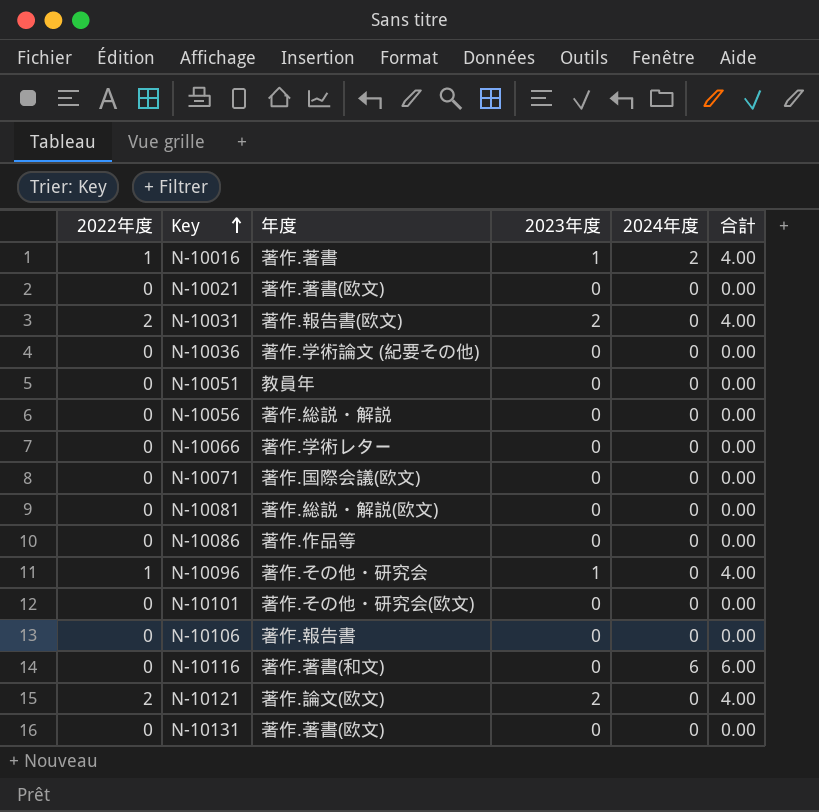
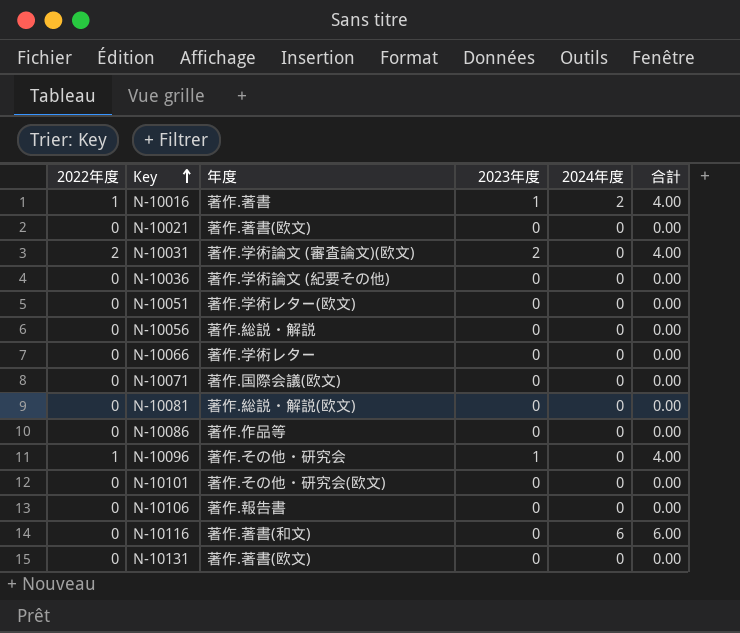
row N-10121: 2 | 著作.論文(欧文) | 2 | 0 | 4.00 -> none
N-10031 | 年度: 著作.報告書(欧文) -> 著作.学術論文 (審査論文)(欧文)
N-10051 | 年度: 教員年 -> 著作.学術レター(欧文)

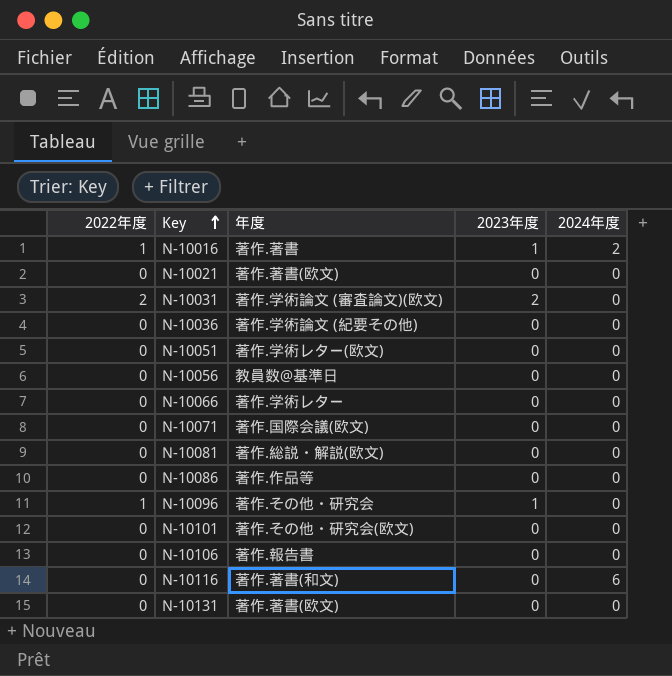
column 合計 | position: 6 -> none
N-10056 | 年度: 著作.総説・解説 -> 教員数@基準日

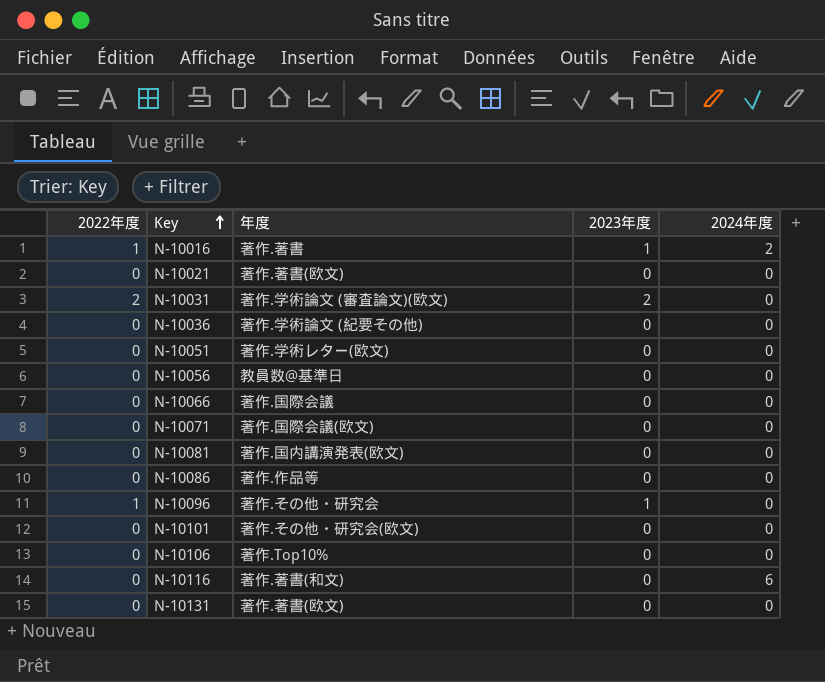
N-10066 | 年度: 著作.学術レター -> 著作.国際会議
N-10081 | 年度: 著作.総説・解説(欧文) -> 著作.国内講演発表(欧文)
N-10106 | 年度: 著作.報告書 -> 著作.Top10%

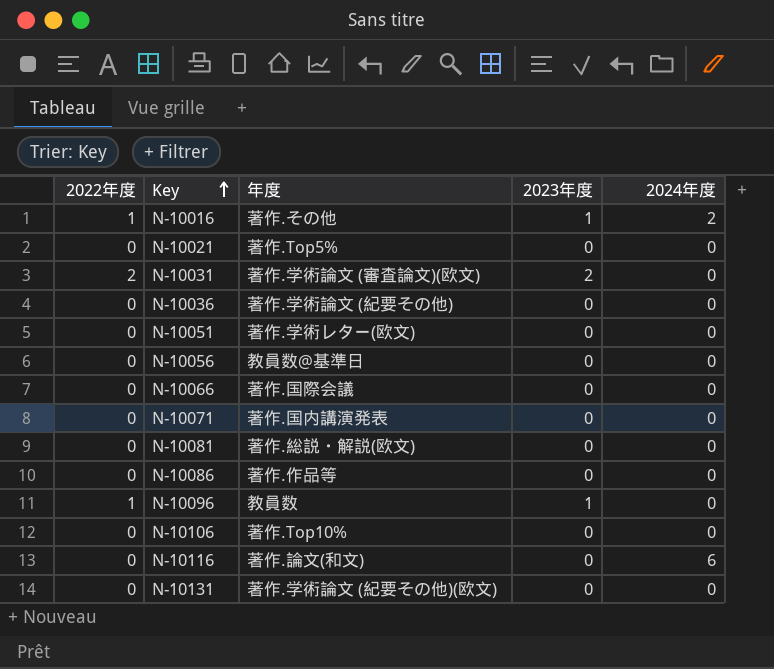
row N-10101: 0 | 著作.その他・研究会(欧文) | 0 | 0 -> none
N-10016 | 年度: 著作.著書 -> 著作.その他
N-10021 | 年度: 著作.著書(欧文) -> 著作.Top5%
N-10071 | 年度: 著作.国際会議(欧文) -> 著作.国内講演発表
N-10081 | 年度: 著作.国内講演発表(欧文) -> 著作.総説・解説(欧文)
N-10096 | 年度: 著作.その他・研究会 -> 教員数
N-10116 | 年度: 著作.著書(和文) -> 著作.論文(和文)
N-10131 | 年度: 著作.著書(欧文) -> 著作.学術論文 (紀要その他)(欧文)

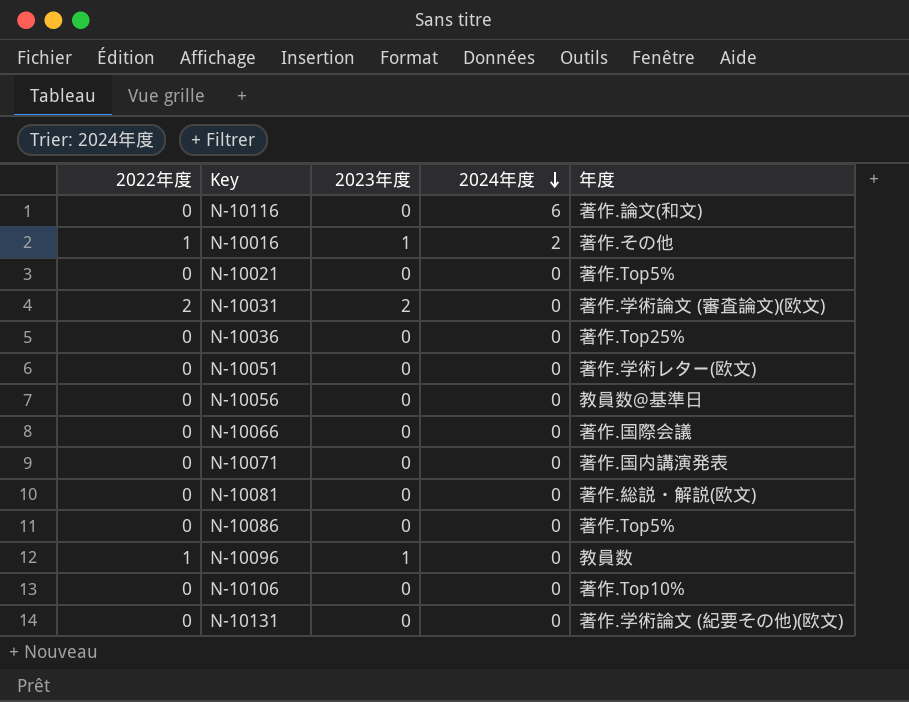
row order: Key ascending -> 2024年度 descending
column 年度 | position: 3 -> 5
N-10036 | 年度: 著作.学術論文 (紀要その他) -> 著作.Top25%
N-10086 | 年度: 著作.作品等 -> 著作.Top5%

